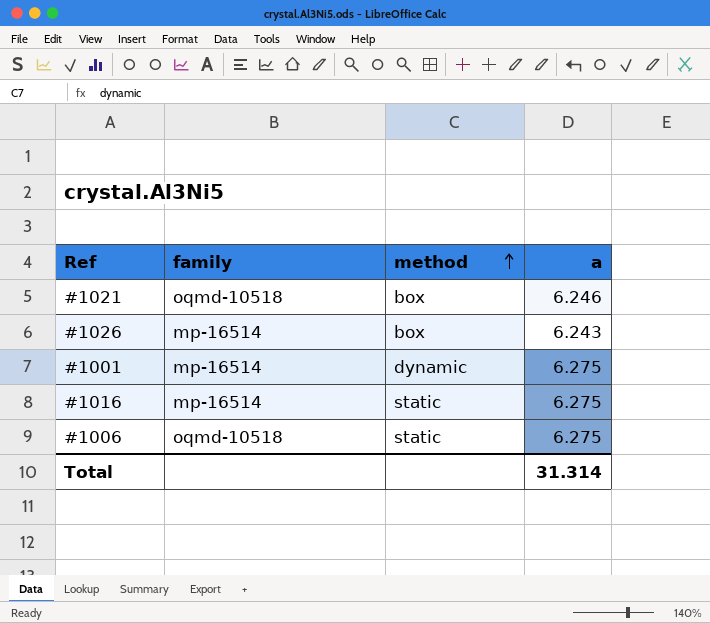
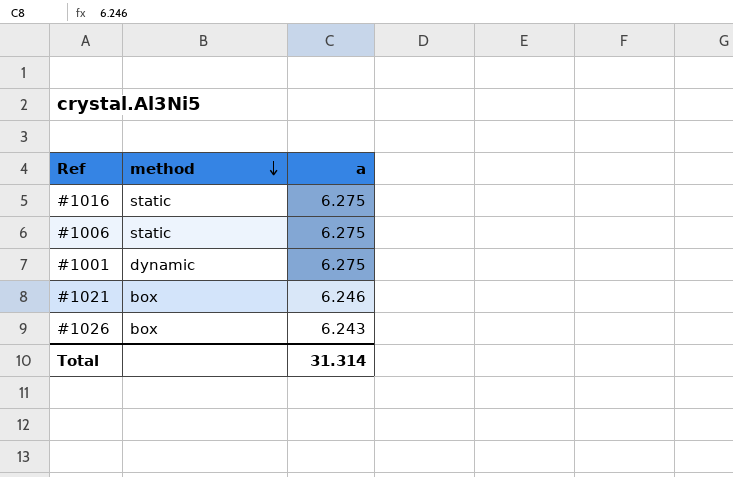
row order: method ascending -> method descending
column family | position: 2 -> none

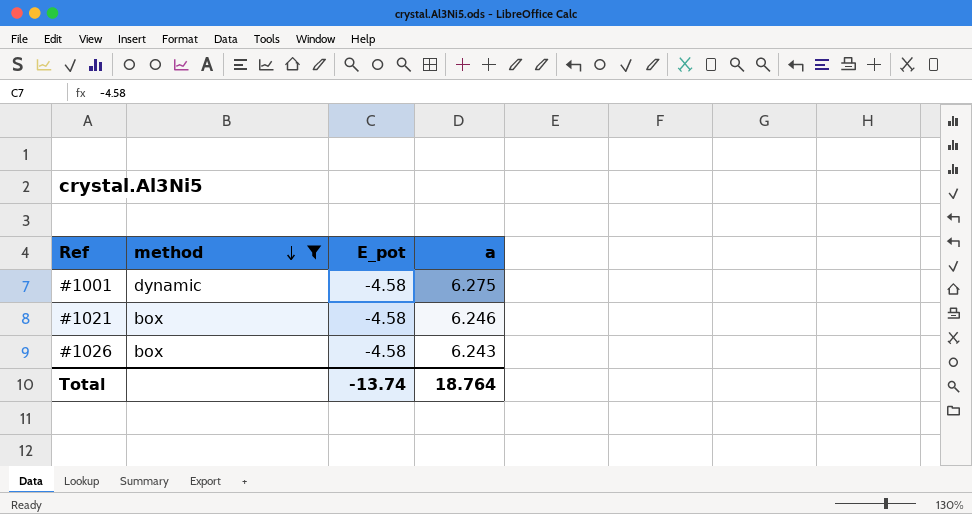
filter: none -> method != static
column E_pot | position: none -> 3
Total | a: 31.314 -> 18.764

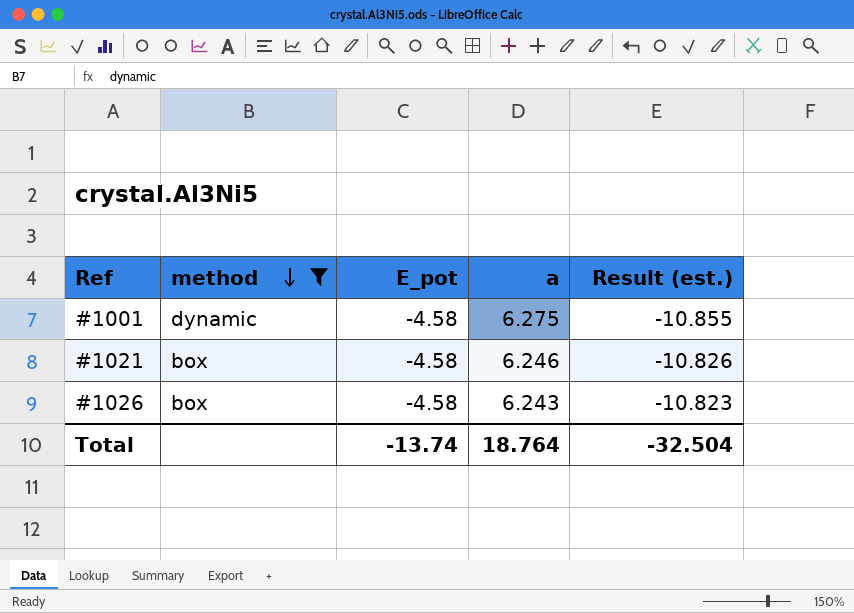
column Result (est.) | formula: none -> [E_pot] - [a]

